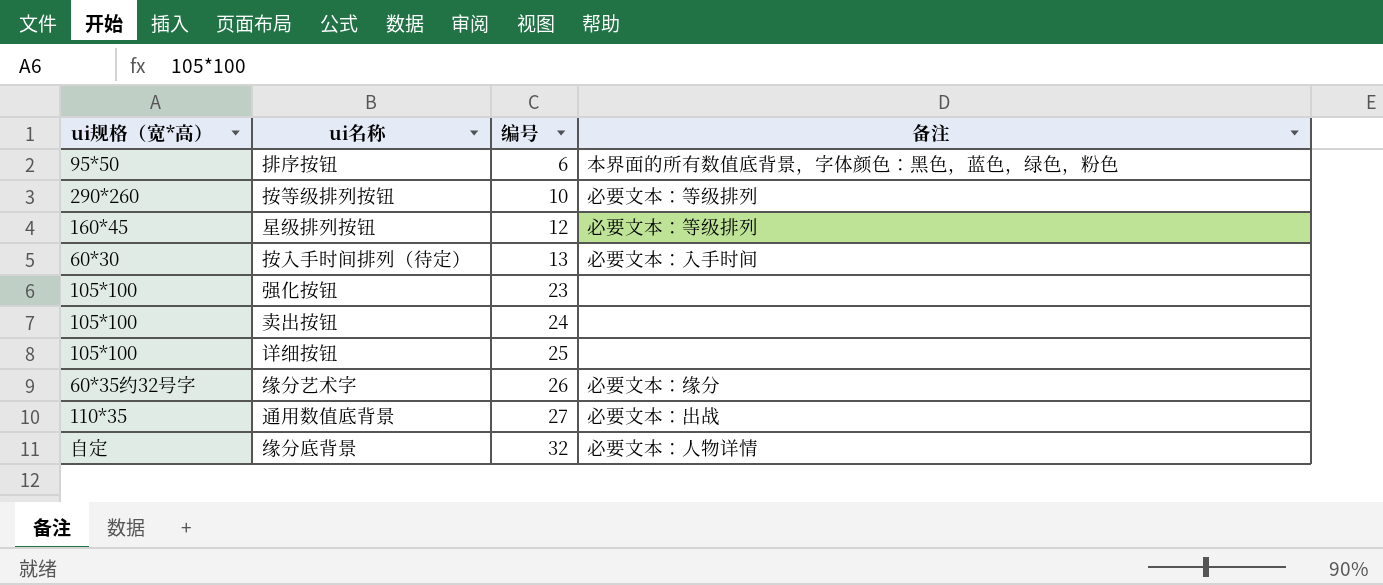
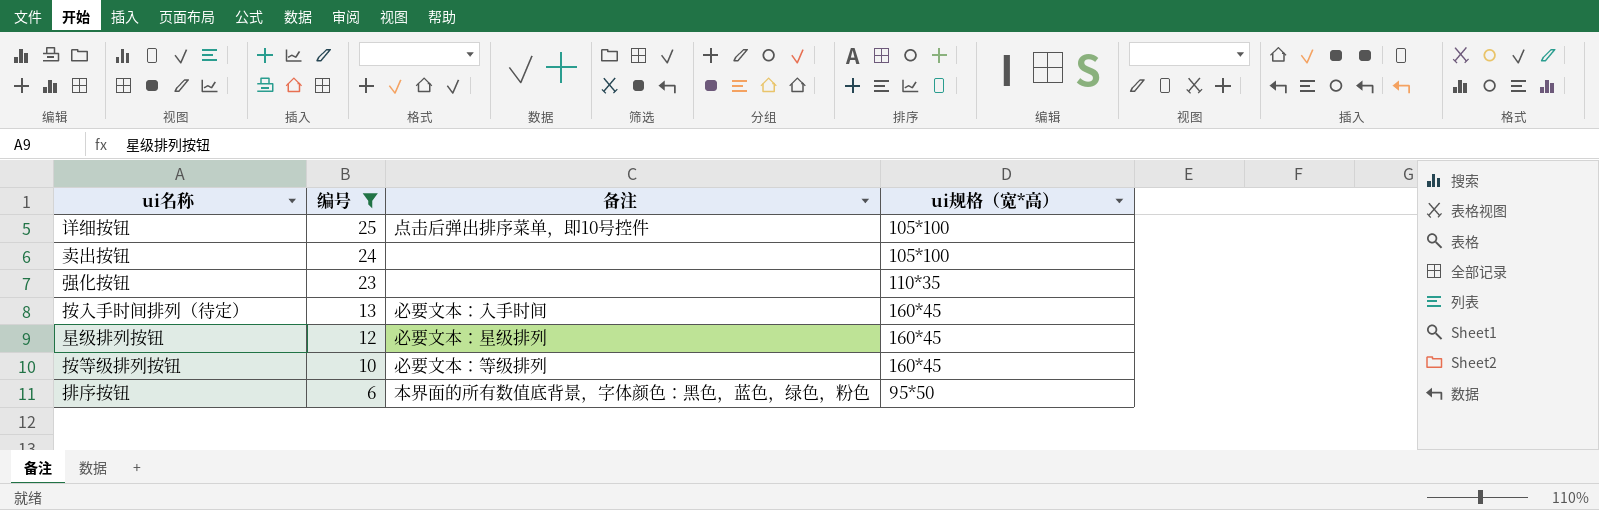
filter: none -> 编号 <= 25
row order: 编号 ascending -> 编号 descending
column ui规格（宽*高） | position: 1 -> 4
详细按钮 | 备注: none -> 点击后弹出排序菜单，即10号控件
强化按钮 | ui规格（宽*高）: 105*100 -> 110*35
按入手时间排列（待定） | ui规格（宽*高）: 60*30 -> 160*45
星级排列按钮 | 备注: 必要文本：等级排列 -> 必要文本：星级排列
按等级排列按钮 | ui规格（宽*高）: 290*260 -> 160*45

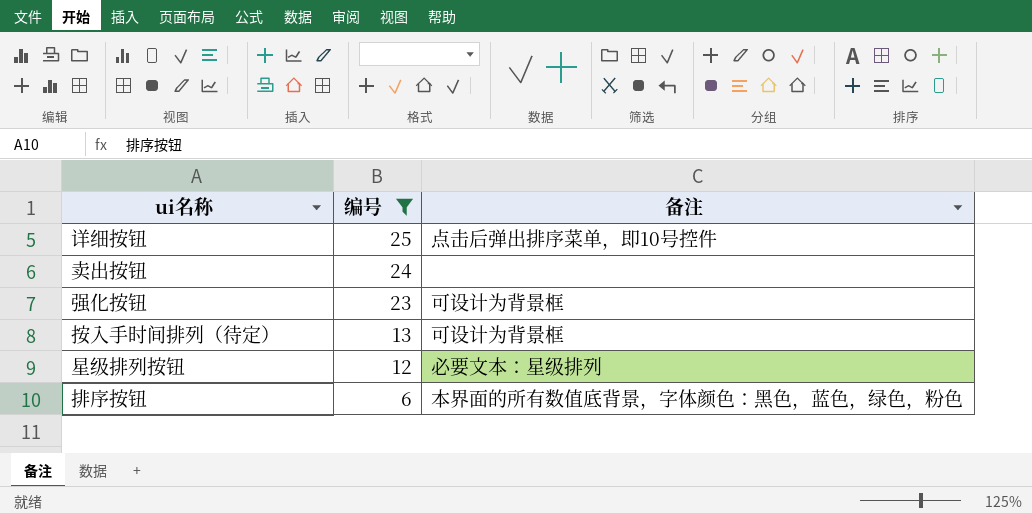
column ui规格（宽*高） | position: 4 -> none
row 按等级排列按钮: 10 | 必要文本：等级排列 | 160*45 -> none
强化按钮 | 备注: none -> 可设计为背景框
按入手时间排列（待定） | 备注: 必要文本：入手时间 -> 可设计为背景框

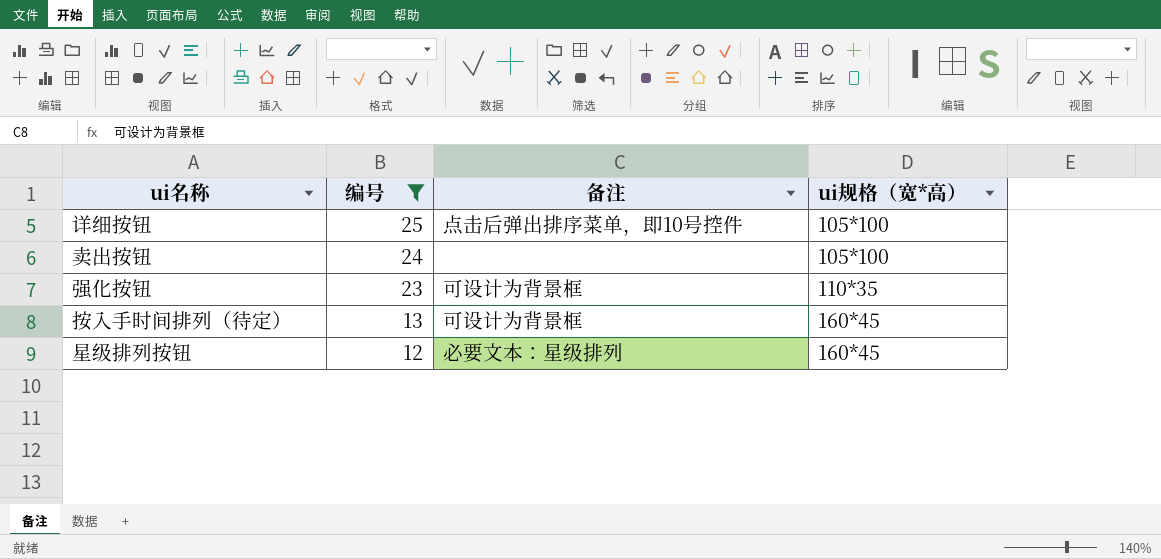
column ui规格（宽*高） | position: none -> 4
row 排序按钮: 6 | 本界面的所有数值底背景，字体颜色：黑色，蓝色，绿色，粉色 -> none

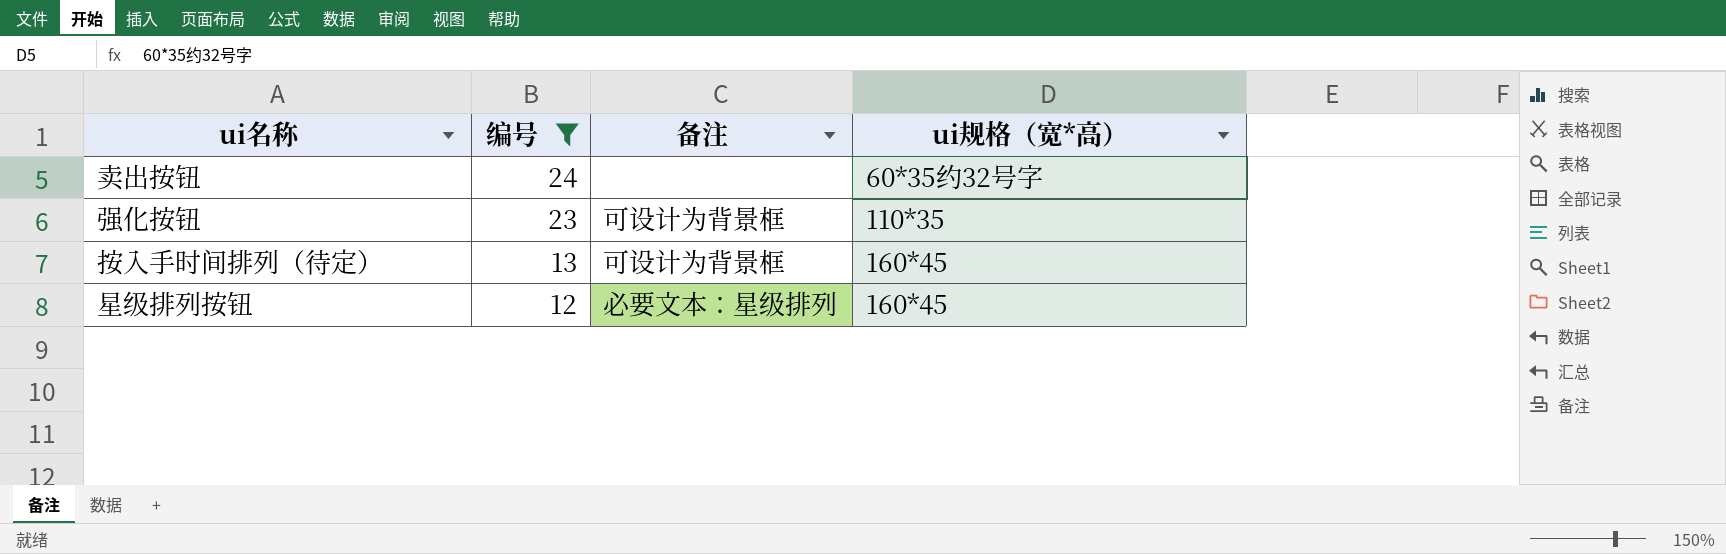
row 详细按钮: 25 | 点击后弹出排序菜单，即10号控件 | 105*100 -> none
卖出按钮 | ui规格（宽*高）: 105*100 -> 60*35约32号字

